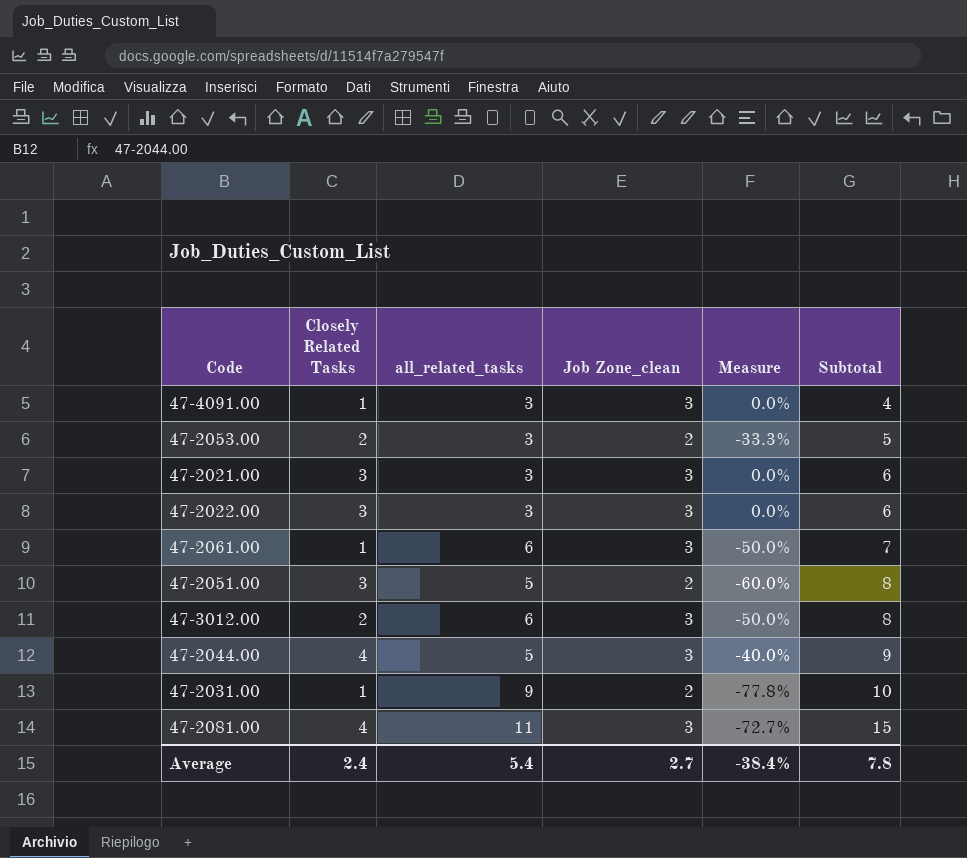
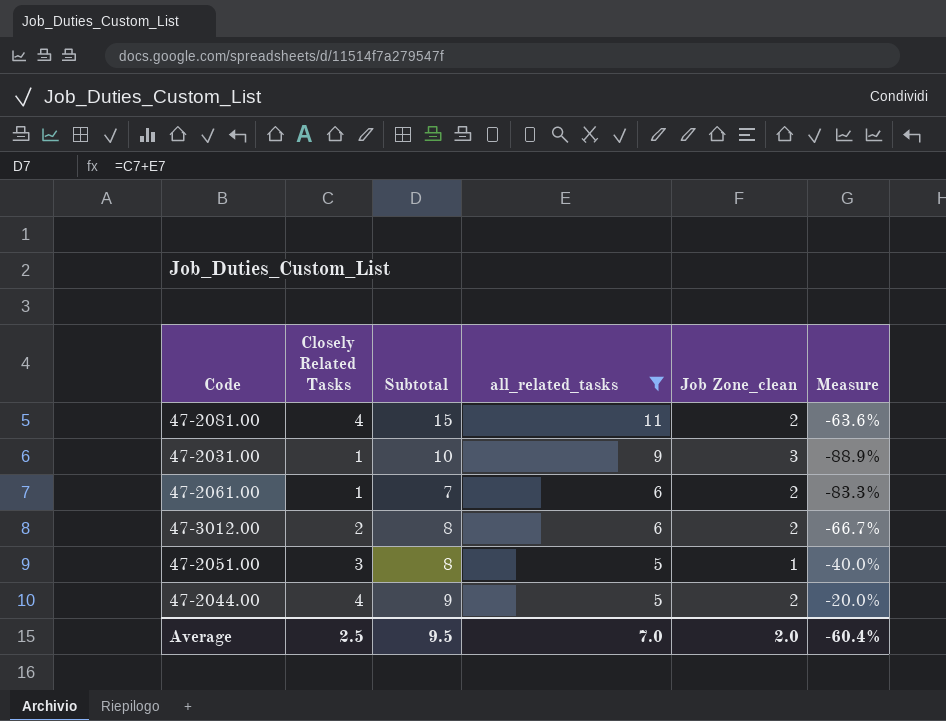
filter: none -> all_related_tasks != 3
row order: Subtotal ascending -> all_related_tasks descending
column Subtotal | position: 6 -> 3
column Measure | formula: ([Job Zone_clean] - [all_related_tasks]) / [all_related_tasks] -> ([Closely Related Tasks] - [all_related_tasks]) / [all_related_tasks]
47-2081.00 | Job Zone_clean: 3 -> 2
47-2031.00 | Job Zone_clean: 2 -> 3
47-2061.00 | Job Zone_clean: 3 -> 2
47-3012.00 | Job Zone_clean: 3 -> 2
47-2051.00 | Job Zone_clean: 2 -> 1
47-2044.00 | Job Zone_clean: 3 -> 2
Average | Closely Related Tasks: 2.4 -> 2.5
Average | Subtotal: 7.8 -> 9.5
Average | all_related_tasks: 5.4 -> 7.0
Average | Job Zone_clean: 2.7 -> 2.0
Average | Measure: -38.4% -> -60.4%

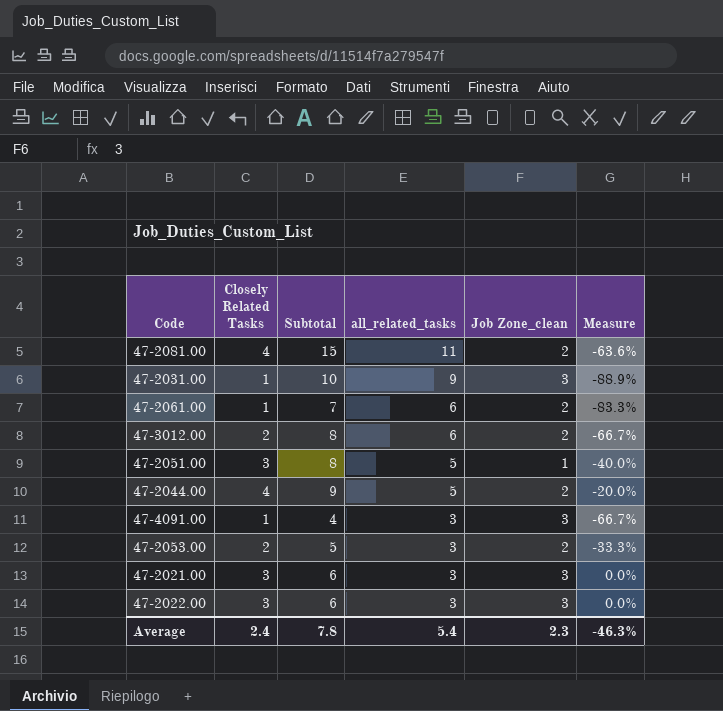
filter: all_related_tasks != 3 -> none
Average | Closely Related Tasks: 2.5 -> 2.4
Average | Subtotal: 9.5 -> 7.8
Average | all_related_tasks: 7.0 -> 5.4
Average | Job Zone_clean: 2.0 -> 2.3
Average | Measure: -60.4% -> -46.3%

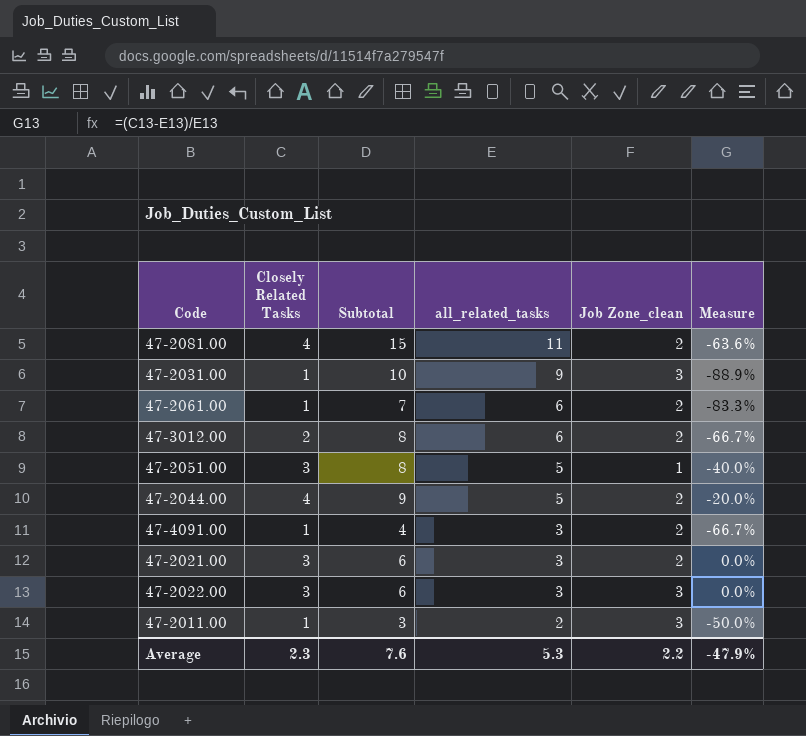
row 47-2053.00: 2 | 5 | 3 | 2 | -33.3% -> none
47-4091.00 | Job Zone_clean: 3 -> 2
47-2021.00 | Job Zone_clean: 3 -> 2
row 47-2011.00: none -> 1 | 3 | 2 | 3 | -50.0%
Average | Closely Related Tasks: 2.4 -> 2.3
Average | Subtotal: 7.8 -> 7.6
Average | all_related_tasks: 5.4 -> 5.3
Average | Job Zone_clean: 2.3 -> 2.2
Average | Measure: -46.3% -> -47.9%

